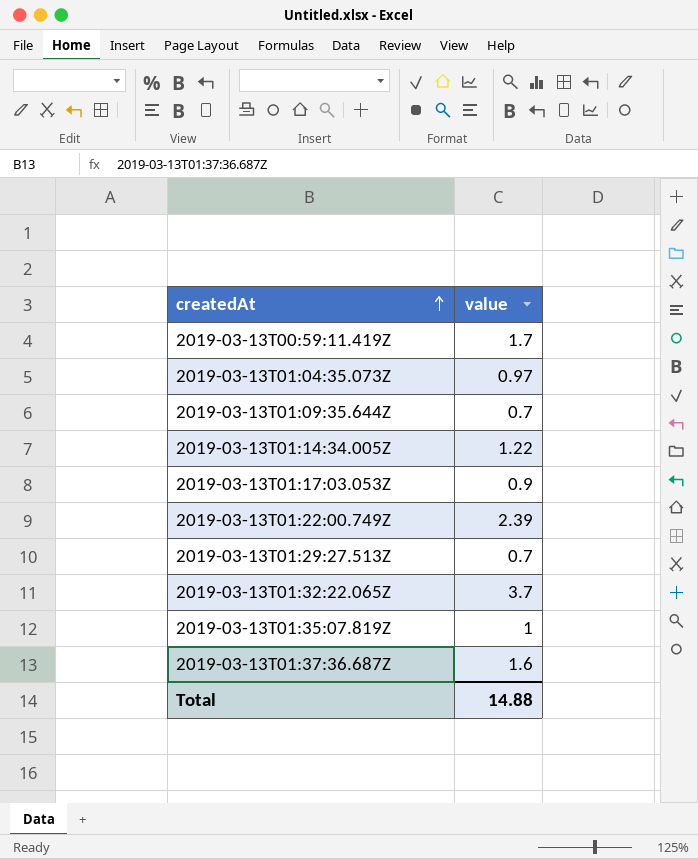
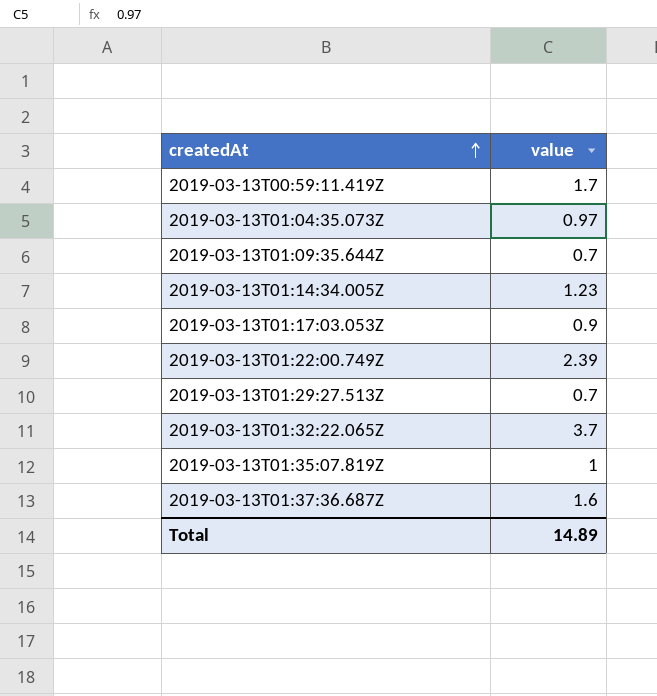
2019-03-13T01:14:34.005Z | value: 1.22 -> 1.23
Total | value: 14.88 -> 14.89

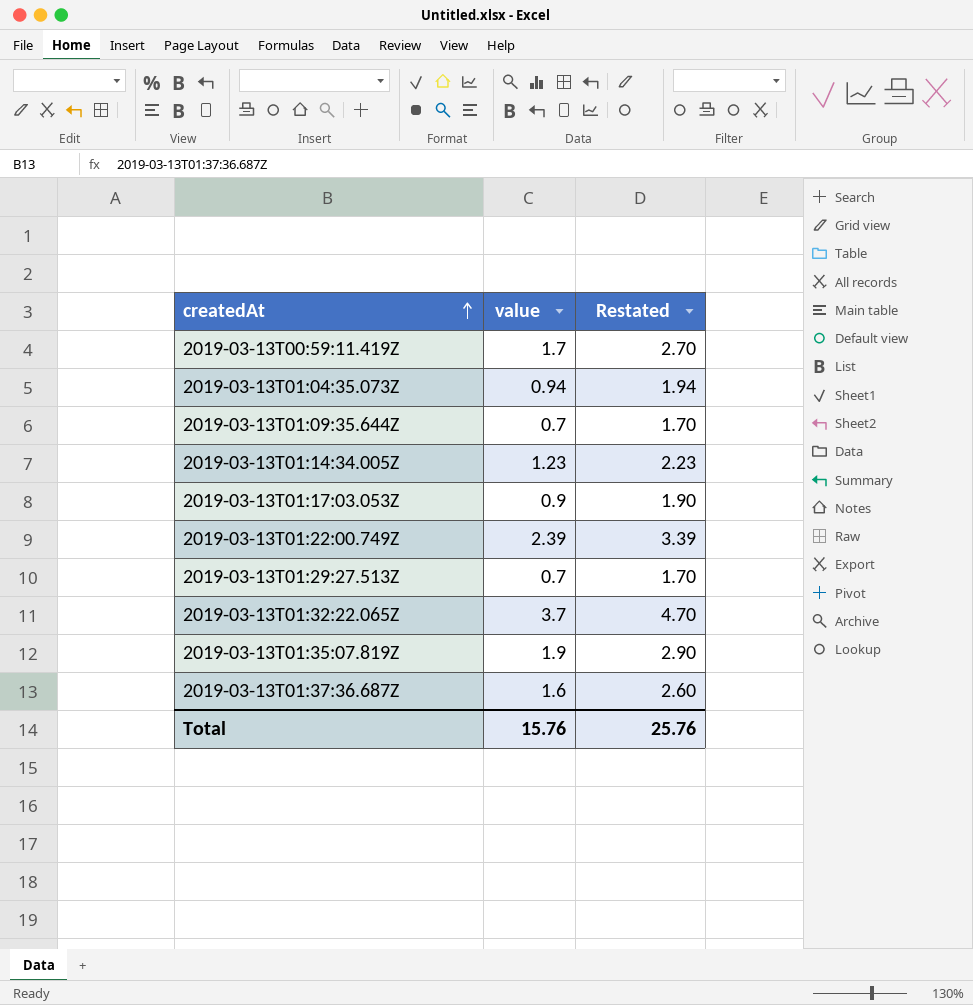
column Restated | formula: none -> [value] + 1
2019-03-13T01:04:35.073Z | value: 0.97 -> 0.94
2019-03-13T01:35:07.819Z | value: 1 -> 1.9
Total | value: 14.89 -> 15.76

